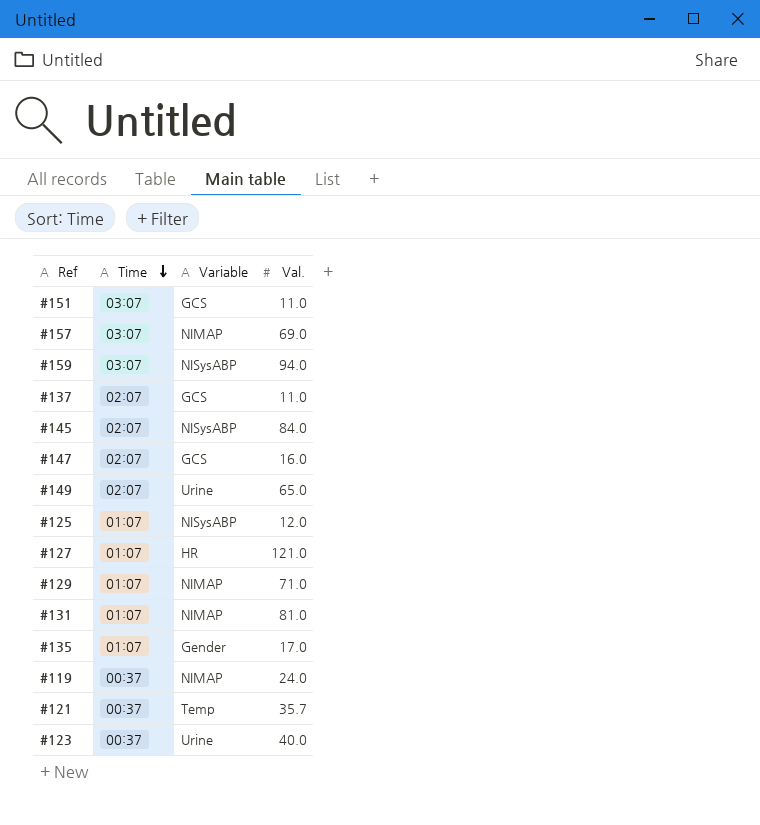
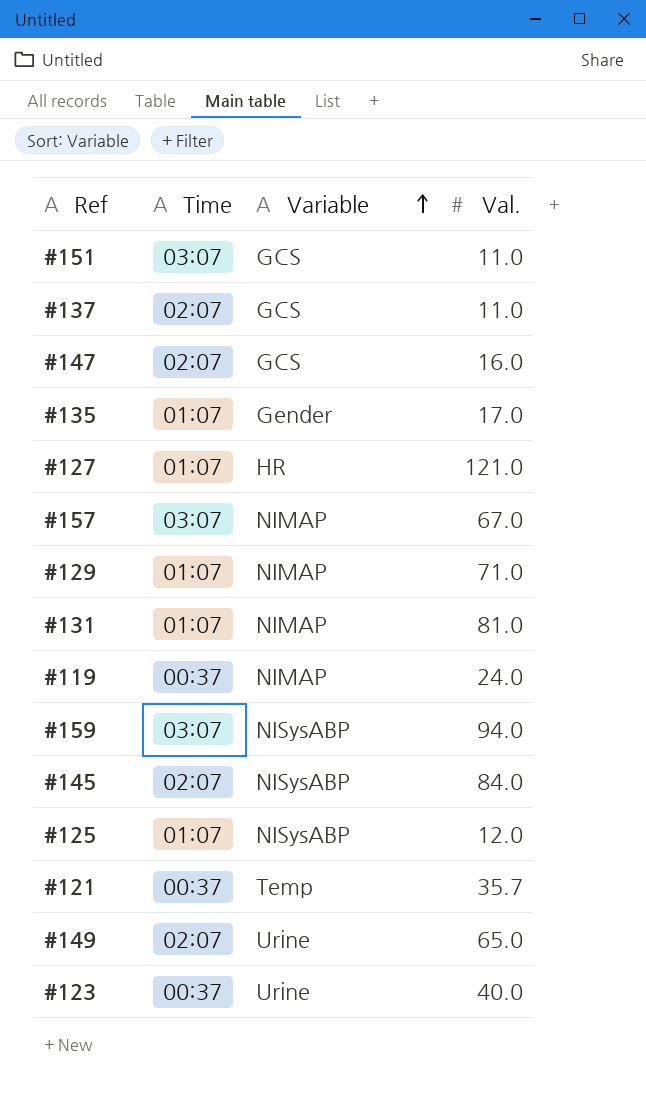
row order: Time descending -> Variable ascending
#157 | Val.: 69.0 -> 67.0

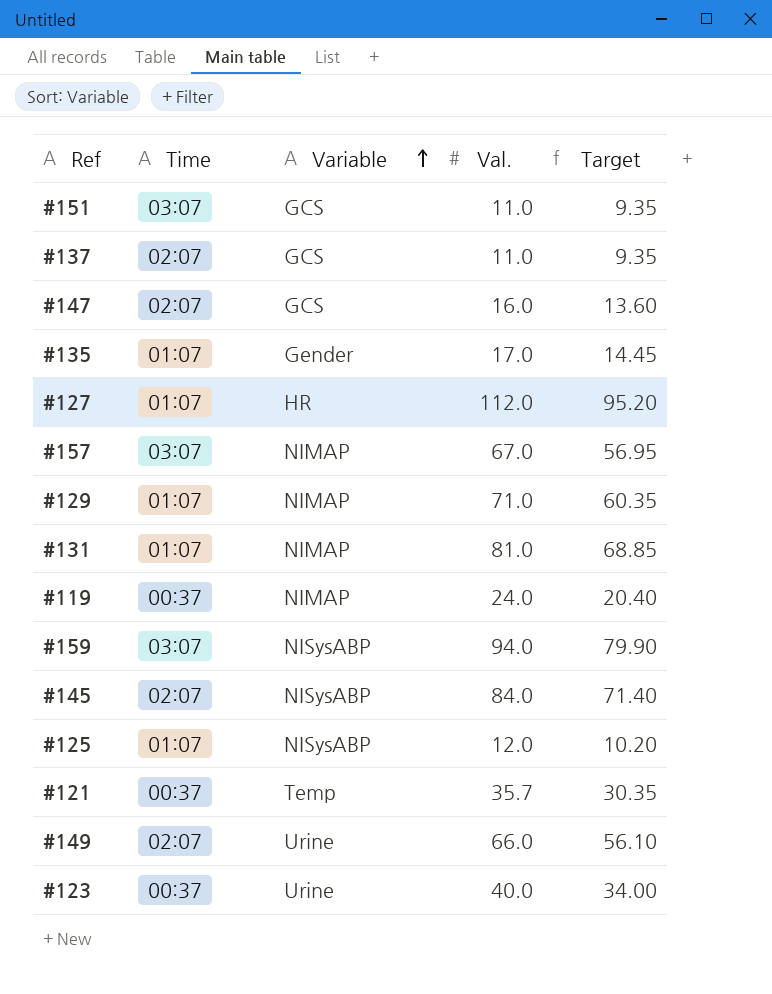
column Target | formula: none -> [Val.] * 0.85
#127 | Val.: 121.0 -> 112.0
#149 | Val.: 65.0 -> 66.0

